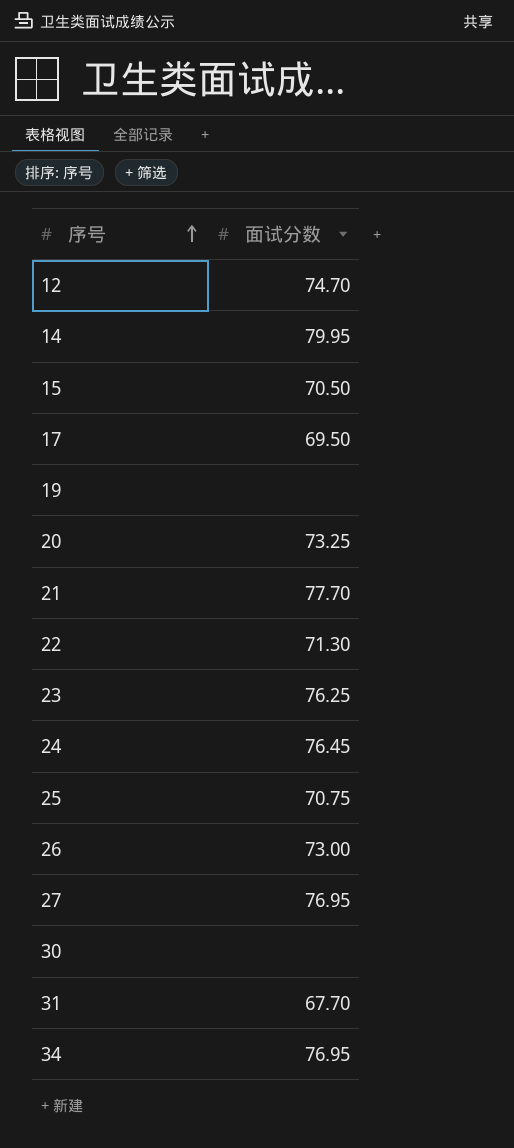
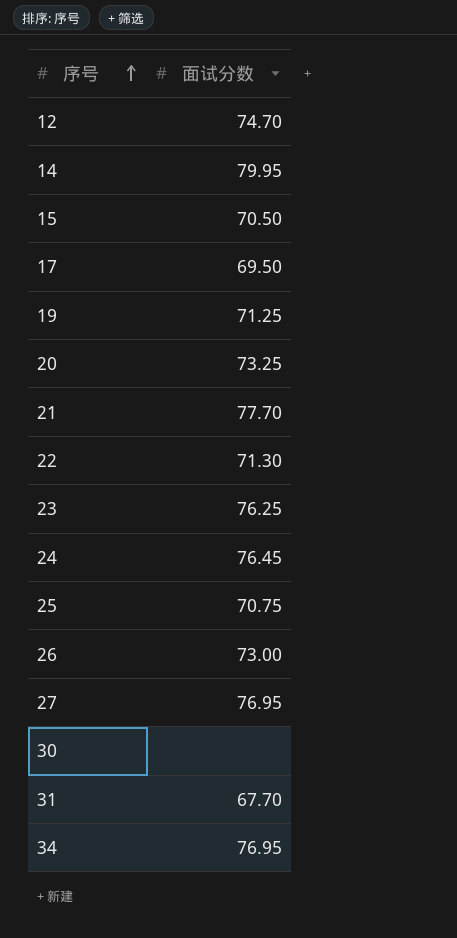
19 | 面试分数: none -> 71.25

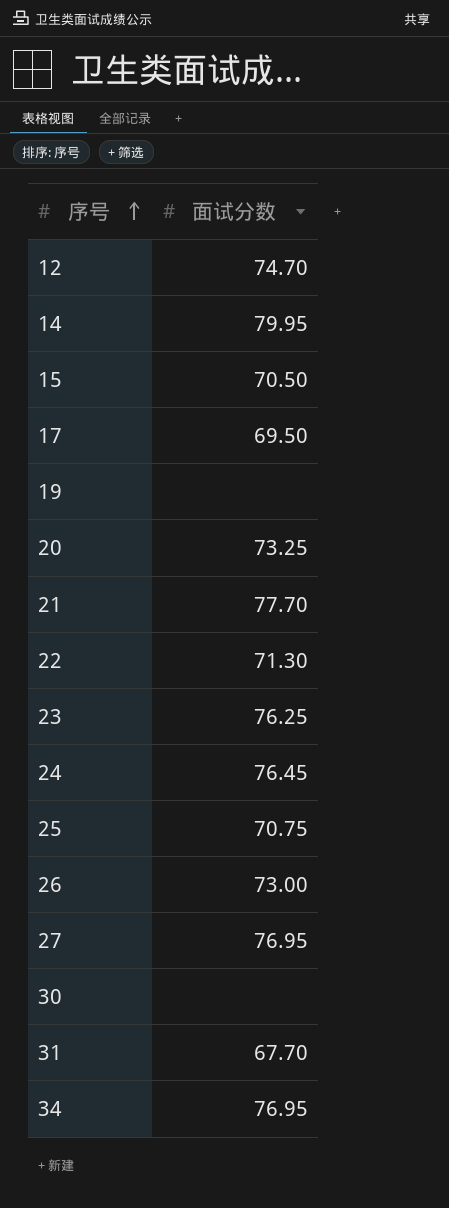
19 | 面试分数: 71.25 -> none

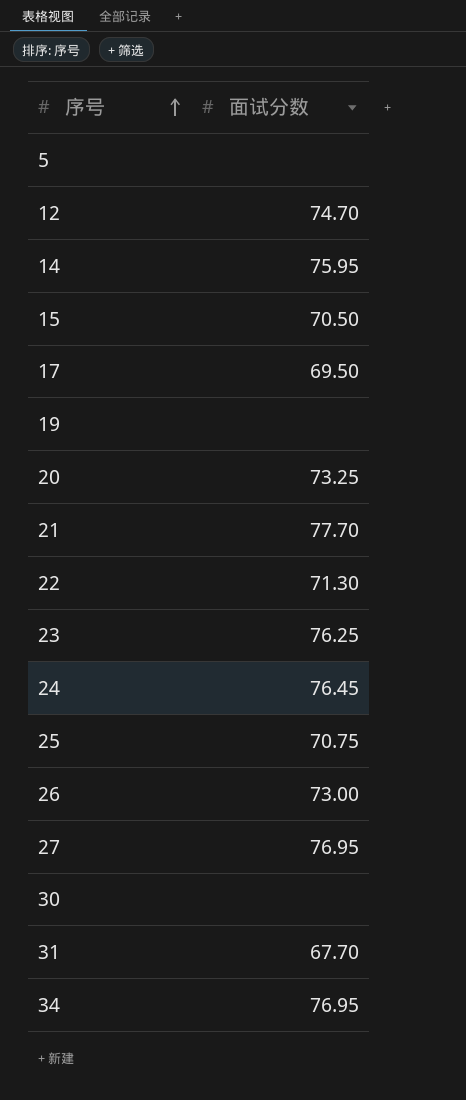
row 5: none -> none
14 | 面试分数: 79.95 -> 75.95

